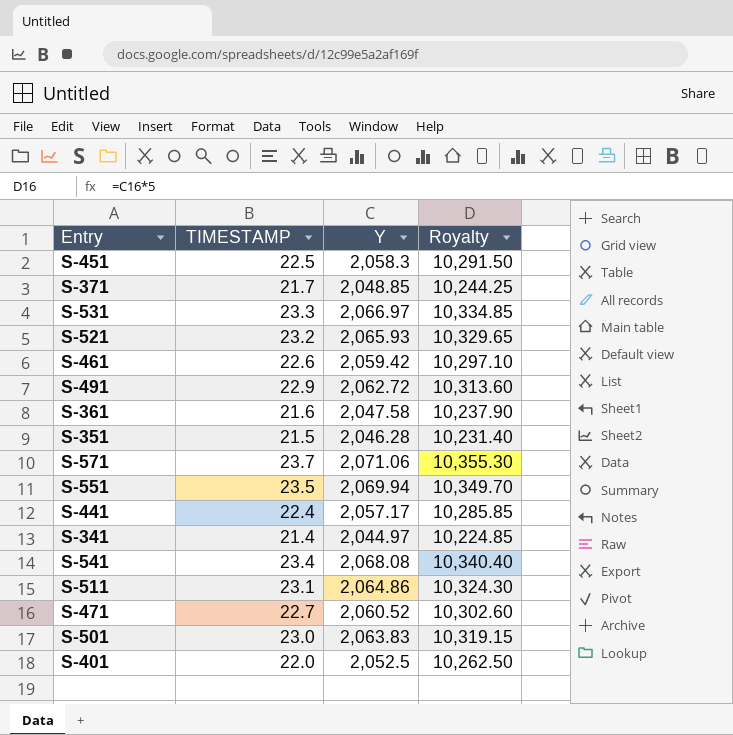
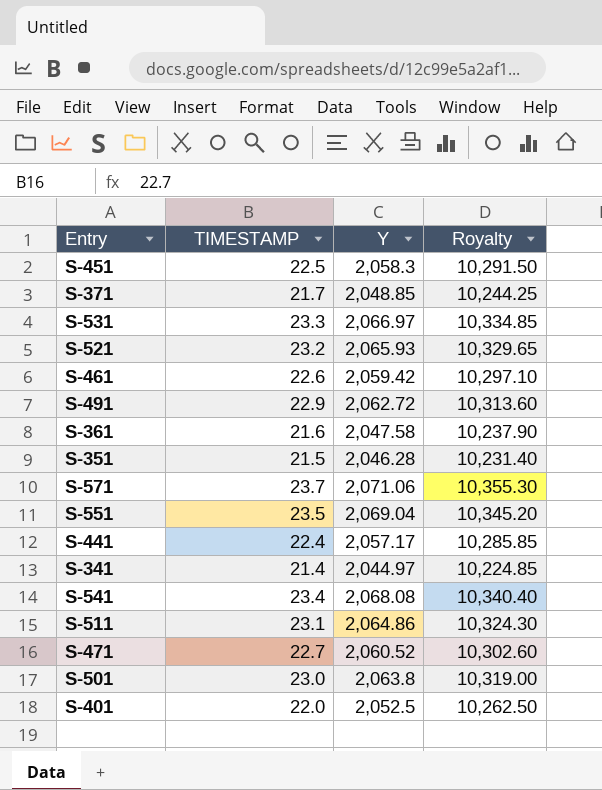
S-551 | Y: 2,069.94 -> 2,069.04
S-551 | Royalty: 10,349.70 -> 10,345.20
S-501 | Y: 2,063.83 -> 2,063.8
S-501 | Royalty: 10,319.15 -> 10,319.00

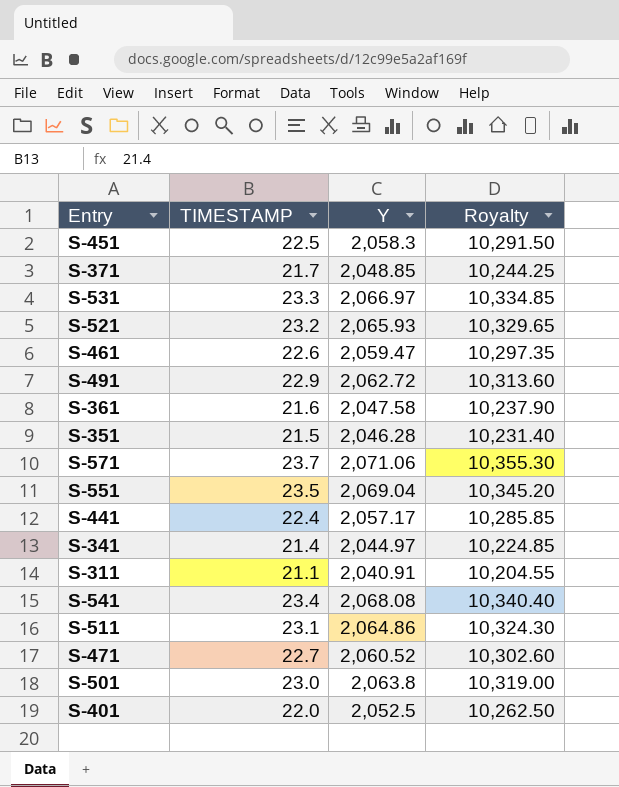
S-461 | Y: 2,059.42 -> 2,059.47
S-461 | Royalty: 10,297.10 -> 10,297.35
row S-311: none -> 21.1 | 2,040.91 | 10,204.55

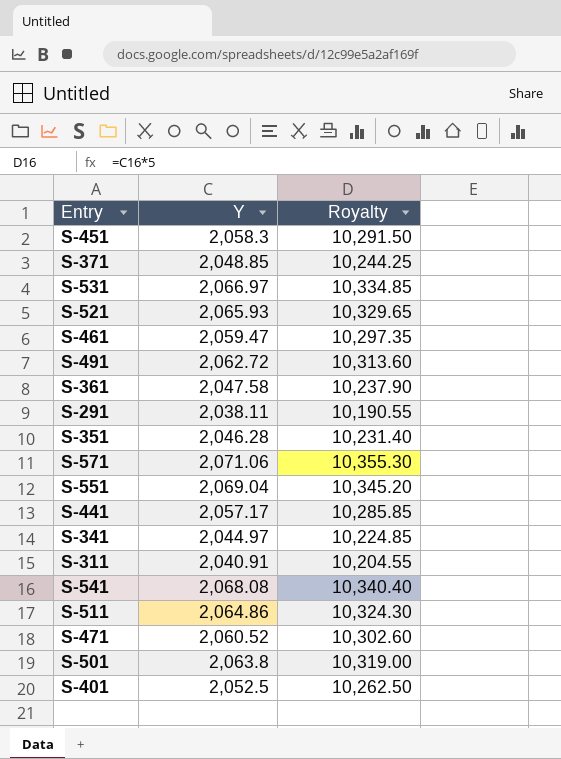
column TIMESTAMP | position: 2 -> none
row S-291: none -> 2,038.11 | 10,190.55

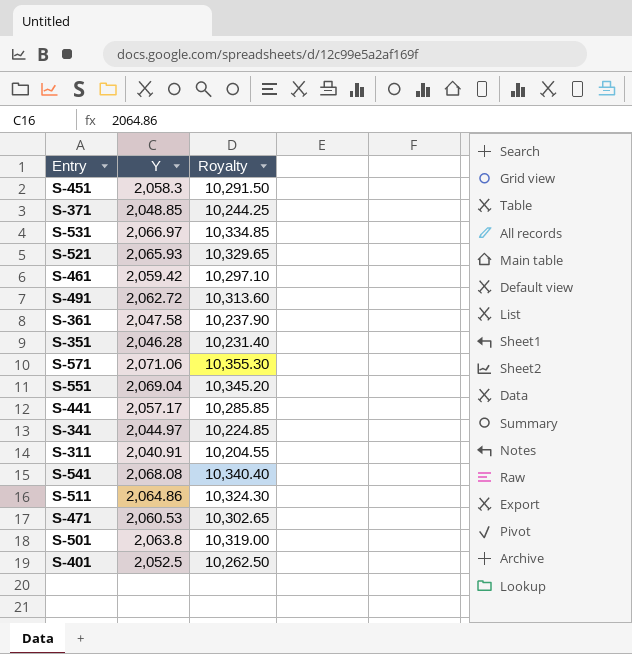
row S-291: 2,038.11 | 10,190.55 -> none
S-461 | Y: 2,059.47 -> 2,059.42
S-461 | Royalty: 10,297.35 -> 10,297.10
S-471 | Y: 2,060.52 -> 2,060.53
S-471 | Royalty: 10,302.60 -> 10,302.65

